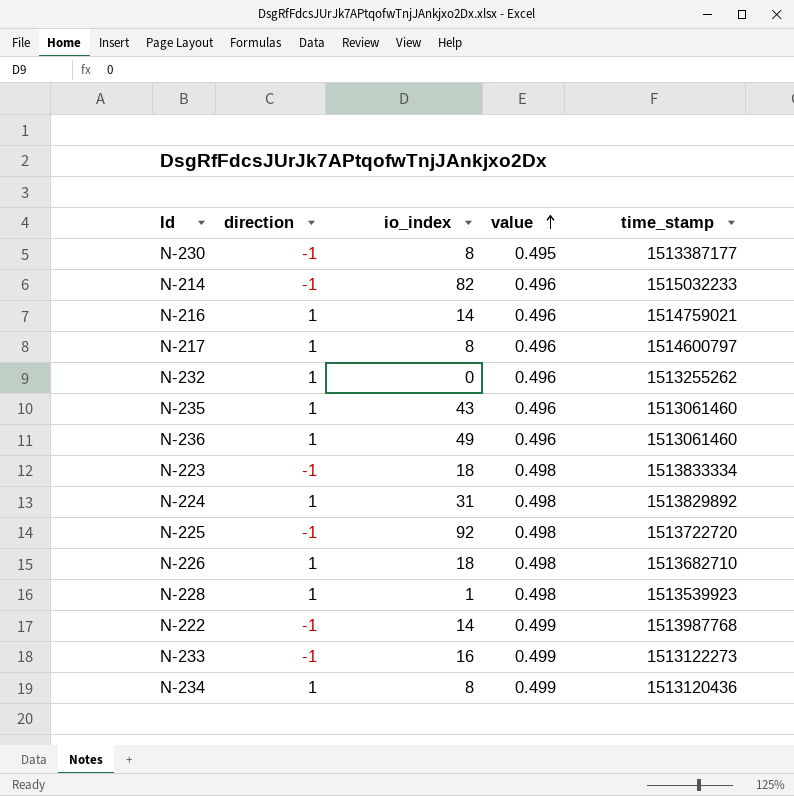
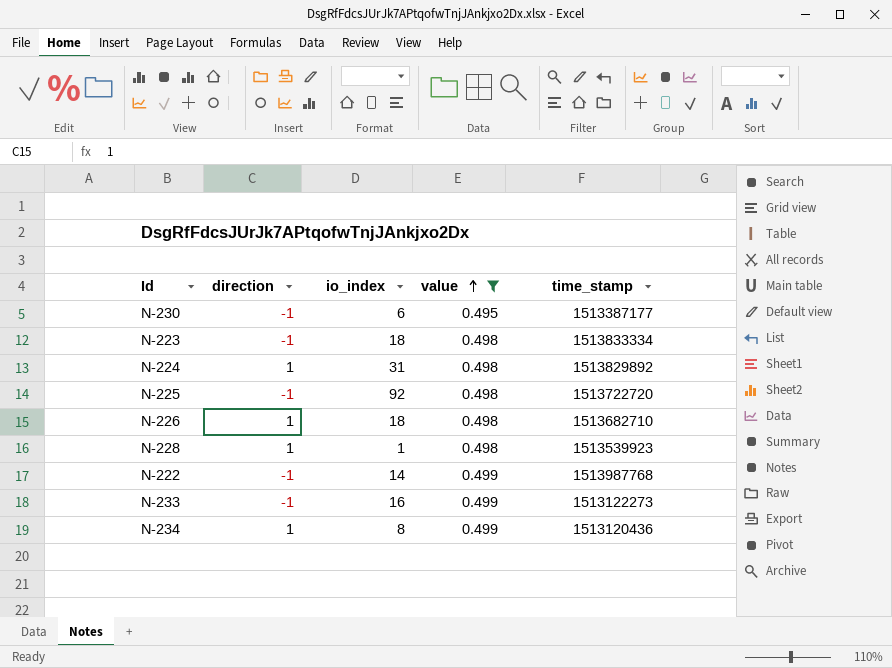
filter: none -> value != 0.496
N-230 | io_index: 8 -> 6

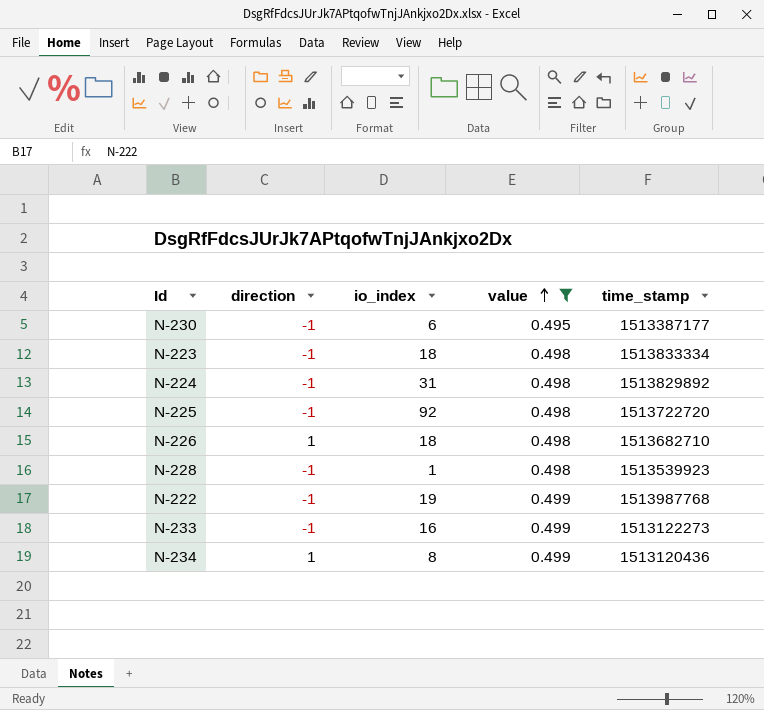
N-224 | direction: 1 -> -1
N-228 | direction: 1 -> -1
N-222 | io_index: 14 -> 19

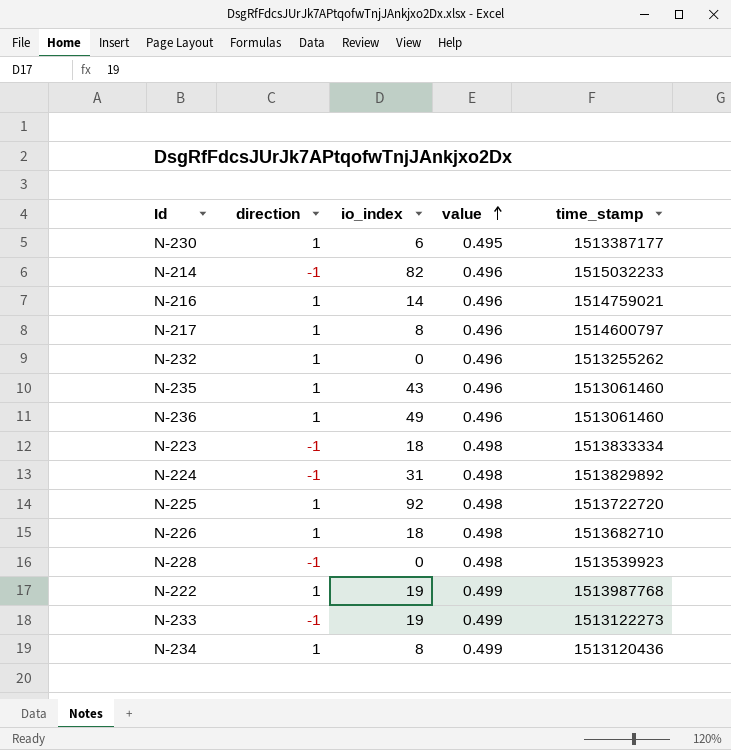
filter: value != 0.496 -> none
N-230 | direction: -1 -> 1
N-225 | direction: -1 -> 1
N-228 | io_index: 1 -> 0
N-222 | direction: -1 -> 1
N-233 | io_index: 16 -> 19

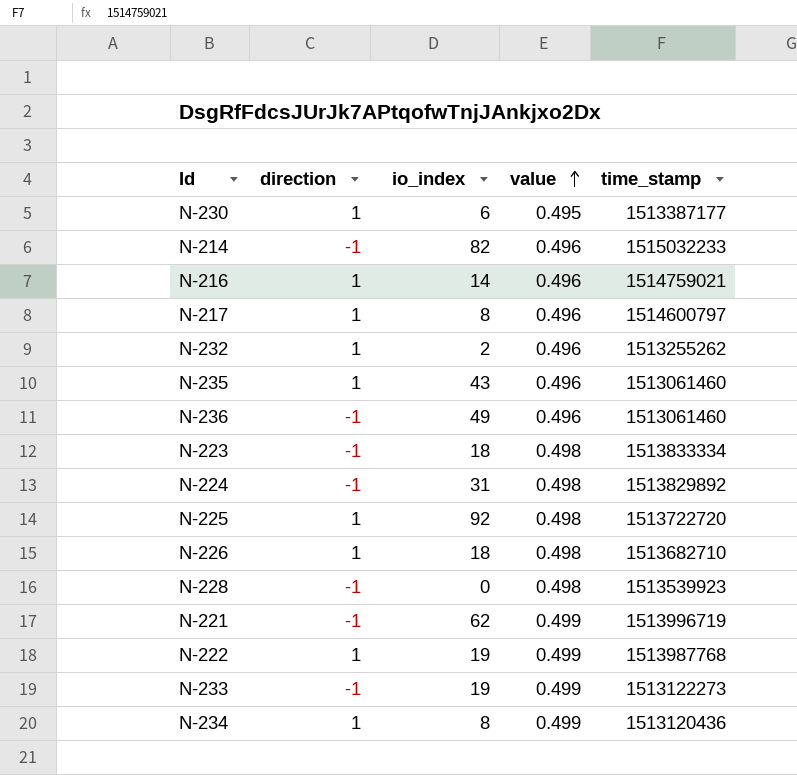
N-232 | io_index: 0 -> 2
N-236 | direction: 1 -> -1
row N-221: none -> -1 | 62 | 0.499 | 1513996719

